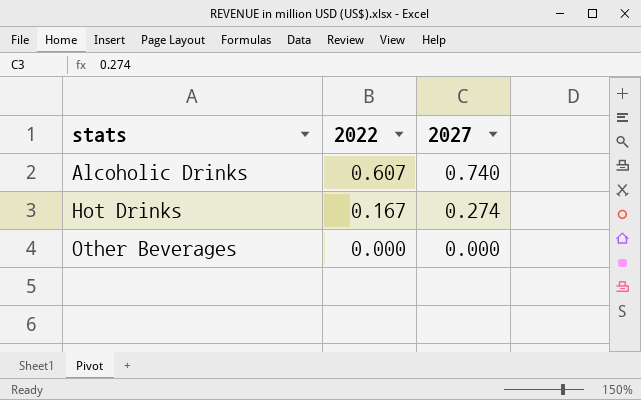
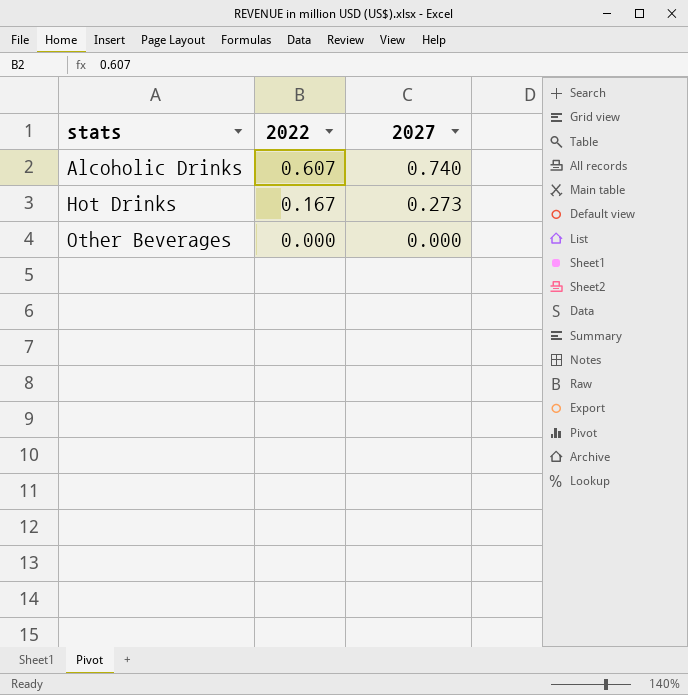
Hot Drinks | 2027: 0.274 -> 0.273

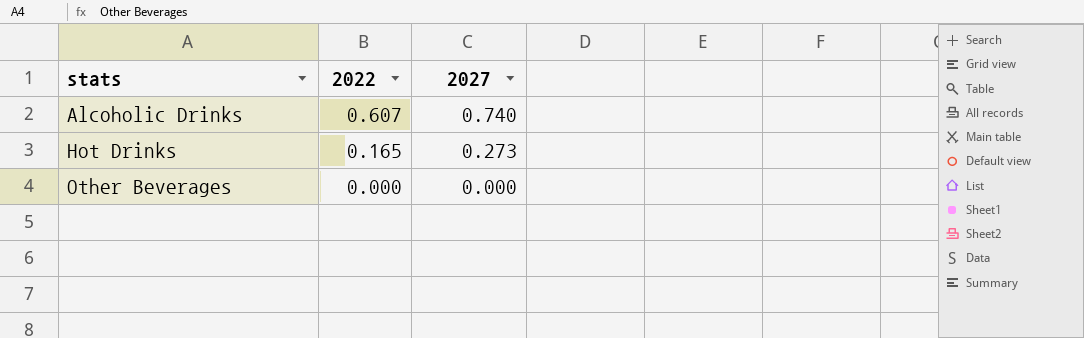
Hot Drinks | 2022: 0.167 -> 0.165

